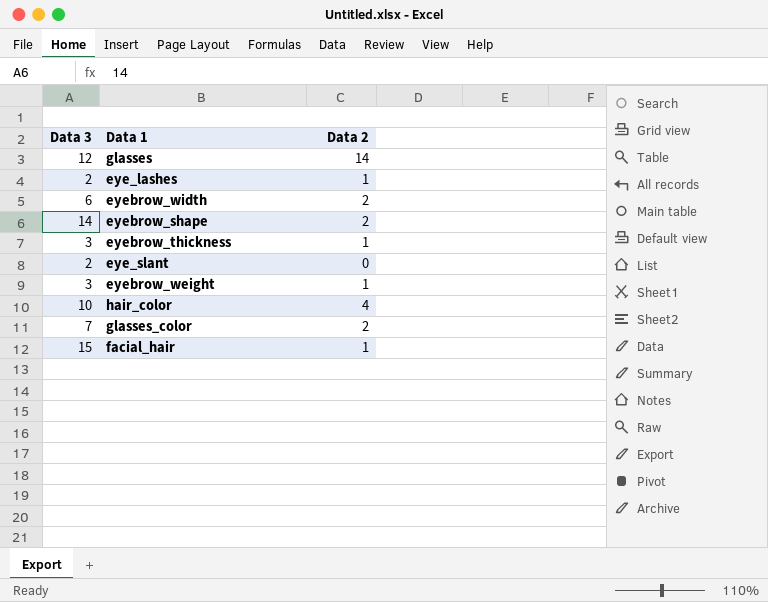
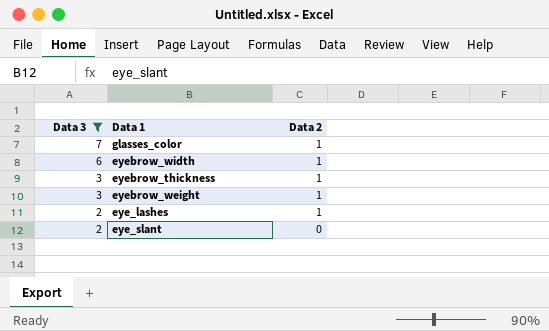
filter: none -> Data 3 <= 7
row order: none -> Data 3 descending
glasses_color | Data 2: 2 -> 1
eyebrow_width | Data 2: 2 -> 1

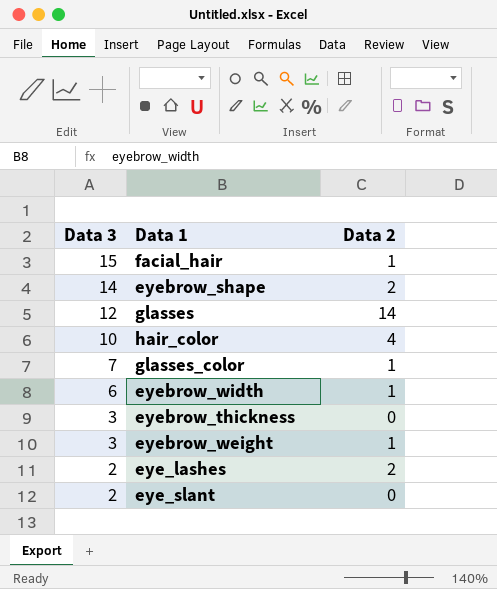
filter: Data 3 <= 7 -> none
eyebrow_thickness | Data 2: 1 -> 0
eye_lashes | Data 2: 1 -> 2

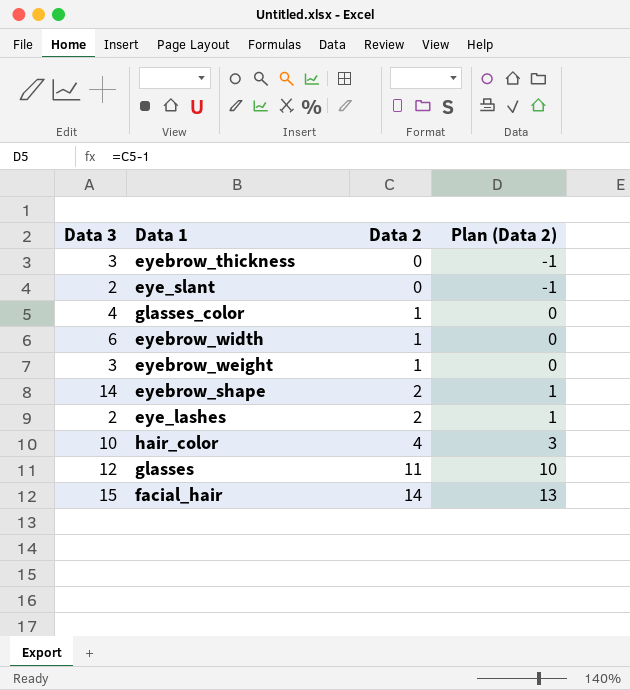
row order: Data 3 descending -> Data 2 ascending
column Plan (Data 2) | formula: none -> [Data 2] - 1
glasses_color | Data 3: 7 -> 4
glasses | Data 2: 14 -> 11
facial_hair | Data 2: 1 -> 14

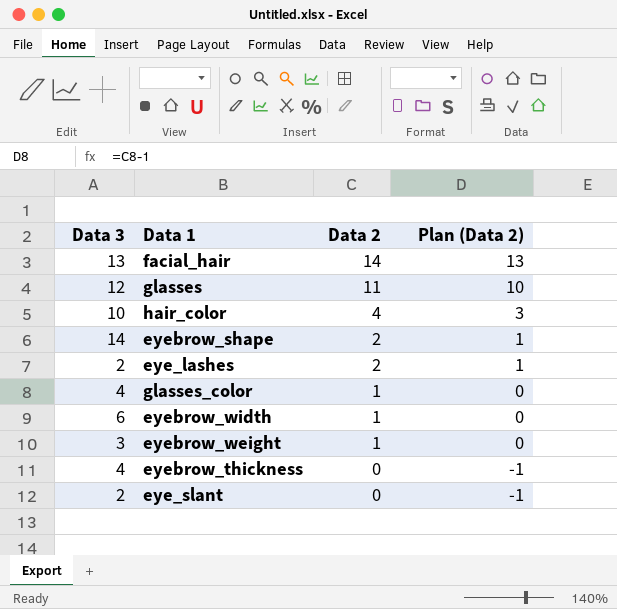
row order: Data 2 ascending -> Data 2 descending
facial_hair | Data 3: 15 -> 13
eyebrow_thickness | Data 3: 3 -> 4

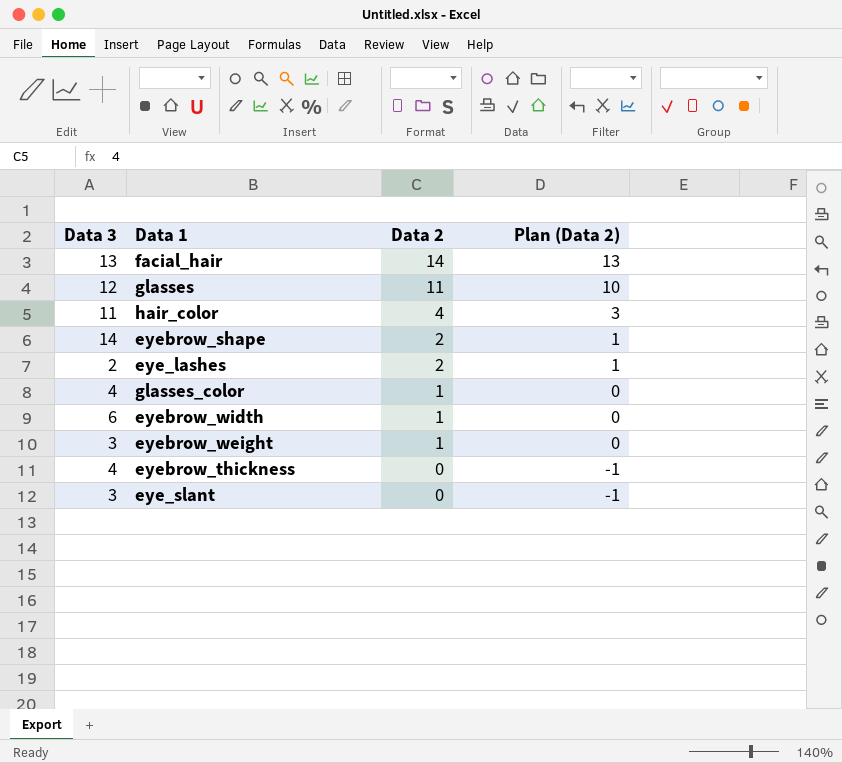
hair_color | Data 3: 10 -> 11
eye_slant | Data 3: 2 -> 3

